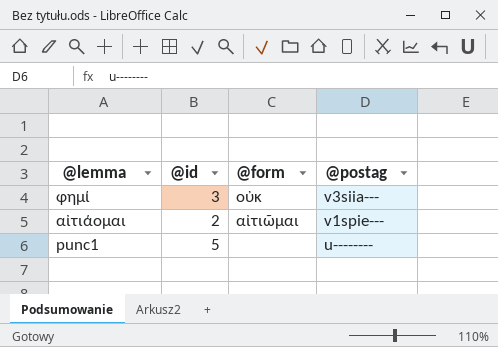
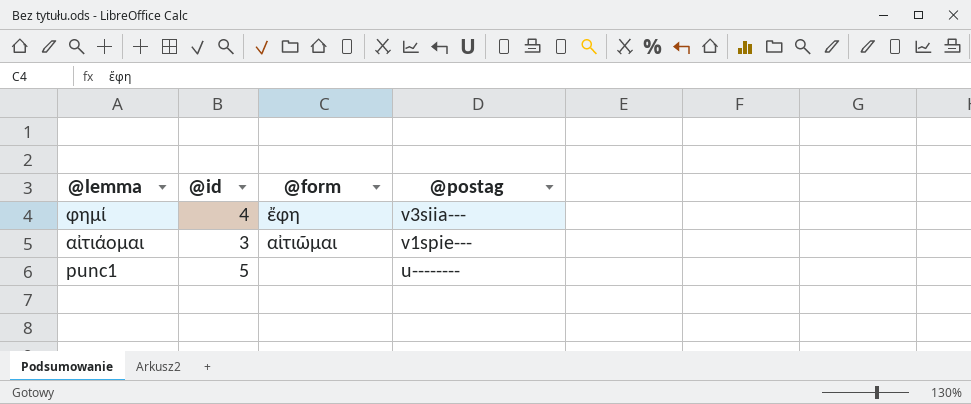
φημί | @id: 3 -> 4
φημί | @form: οὐκ -> ἔφη
αἰτιάομαι | @id: 2 -> 3

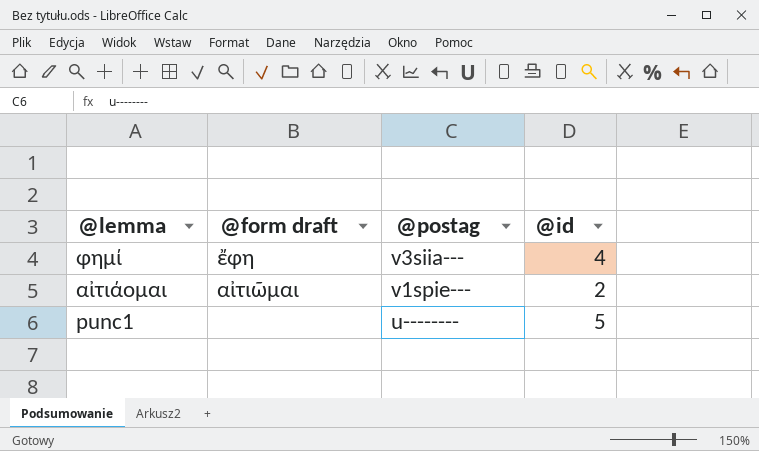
column name: @form -> @form draft
column @id | position: 2 -> 4
αἰτιάομαι | @id: 3 -> 2

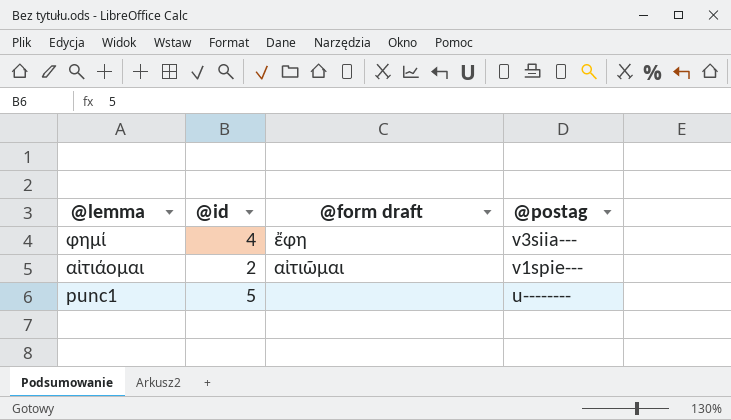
column @id | position: 4 -> 2

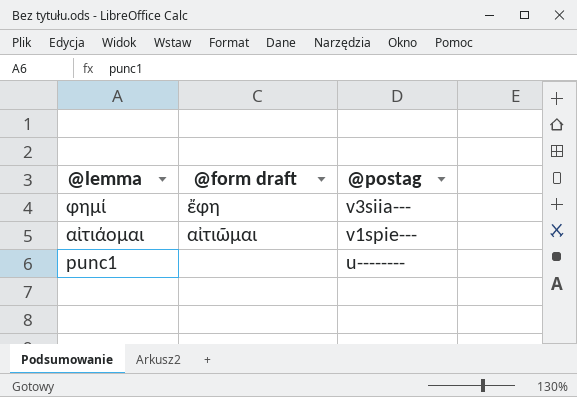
column @id | position: 2 -> none

